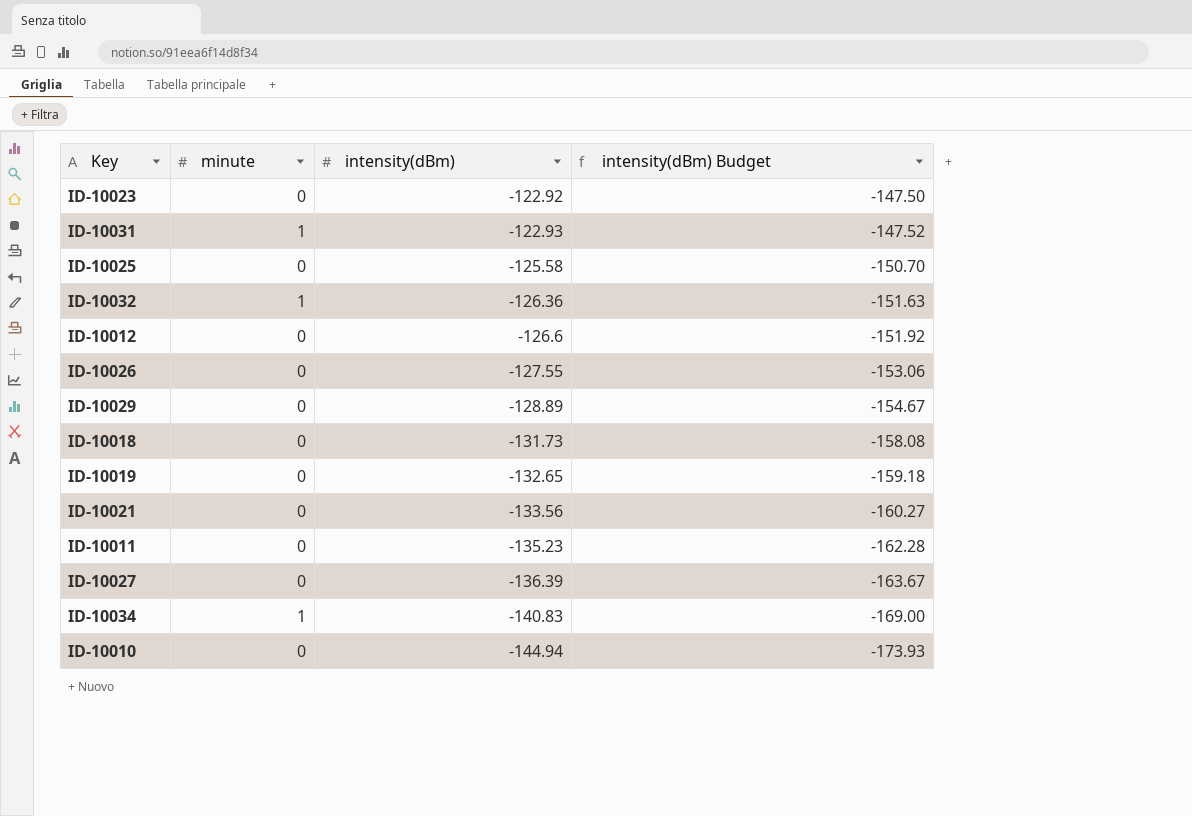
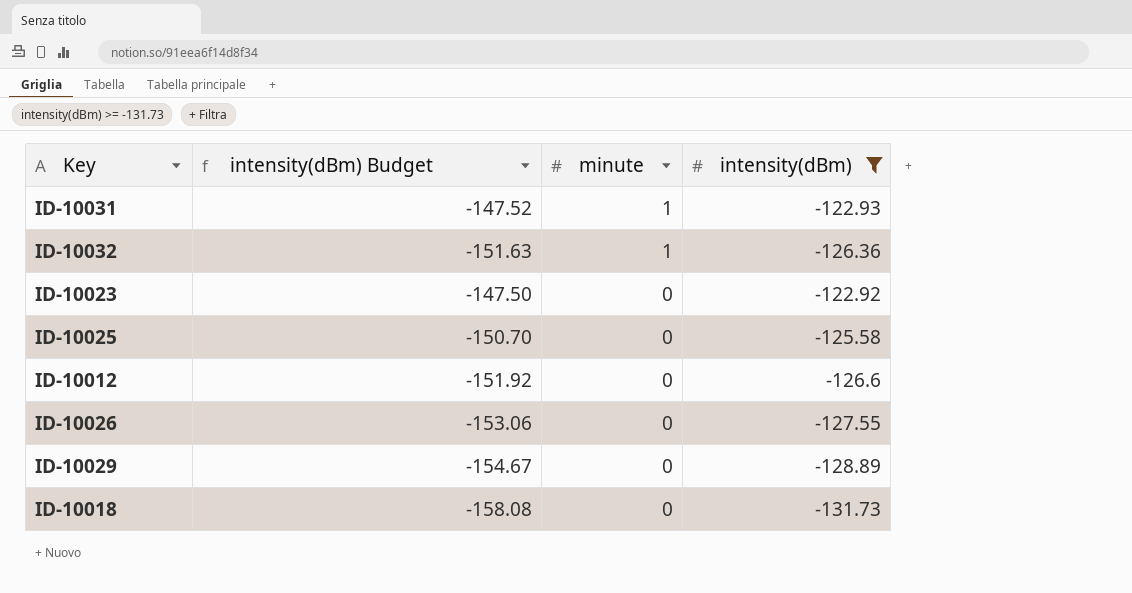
filter: none -> intensity(dBm) >= -131.73
row order: intensity(dBm) descending -> minute descending
column intensity(dBm) Budget | position: 4 -> 2

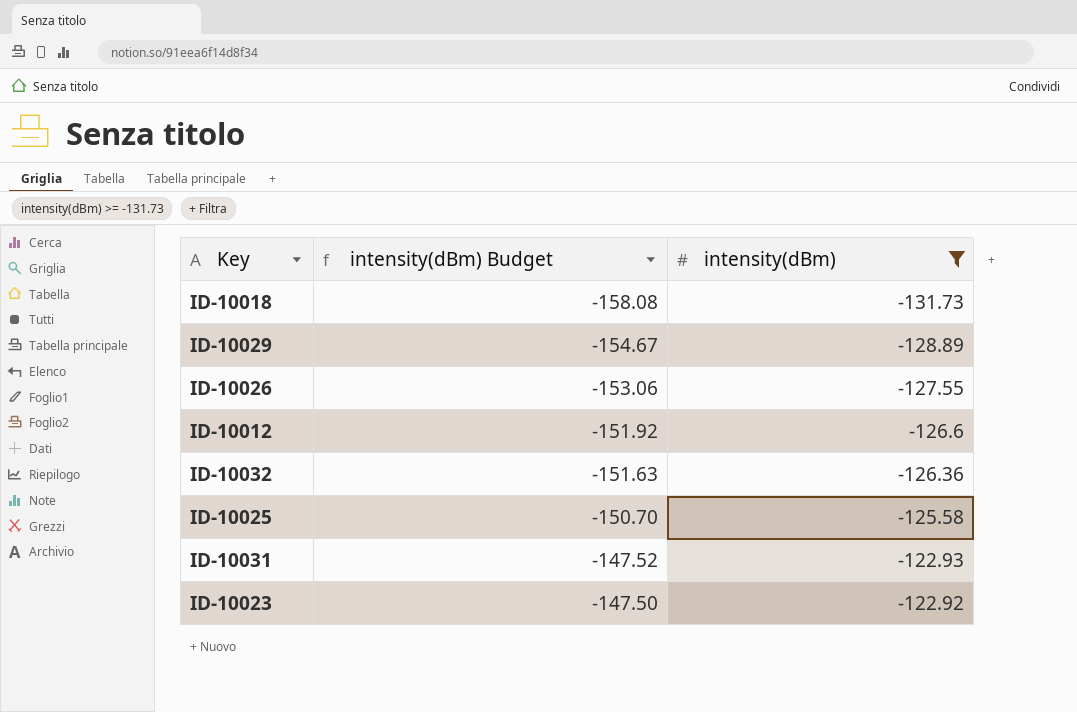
row order: minute descending -> intensity(dBm) Budget ascending
column minute | position: 3 -> none

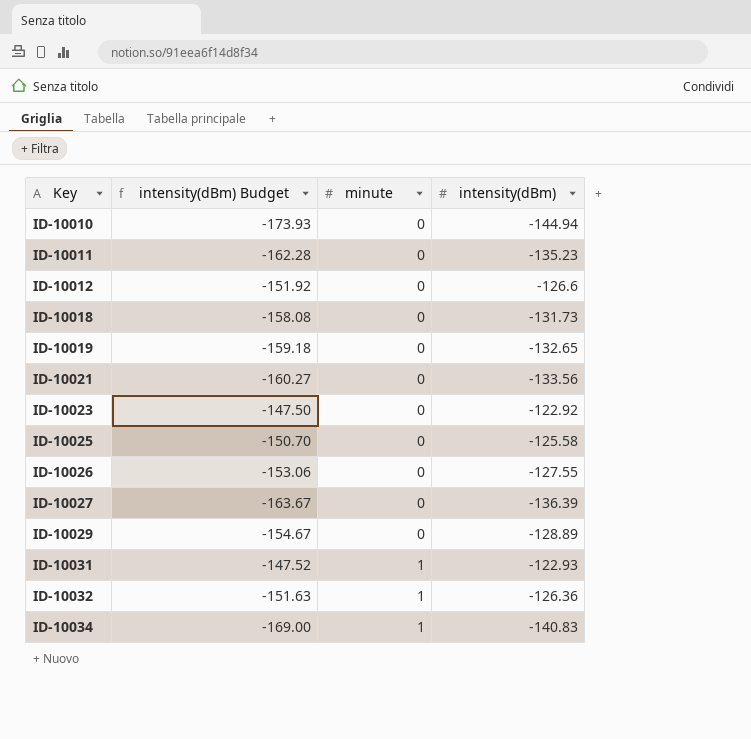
filter: intensity(dBm) >= -131.73 -> none
row order: intensity(dBm) Budget ascending -> Key ascending
column minute | position: none -> 3

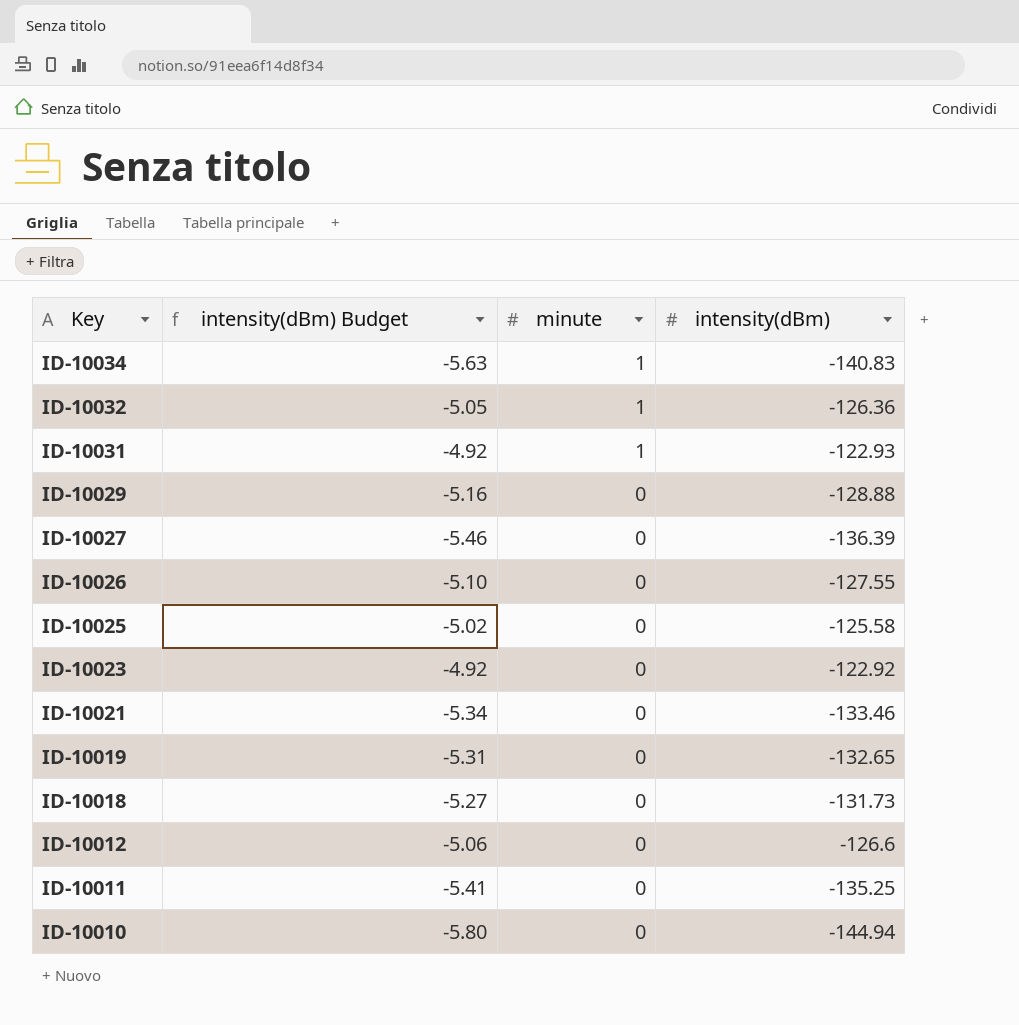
row order: Key ascending -> Key descending
column intensity(dBm) Budget | formula: [intensity(dBm)] * 1.2 -> [intensity(dBm)] * 0.04
ID-10029 | intensity(dBm): -128.89 -> -128.88
ID-10021 | intensity(dBm): -133.56 -> -133.46
ID-10011 | intensity(dBm): -135.23 -> -135.25

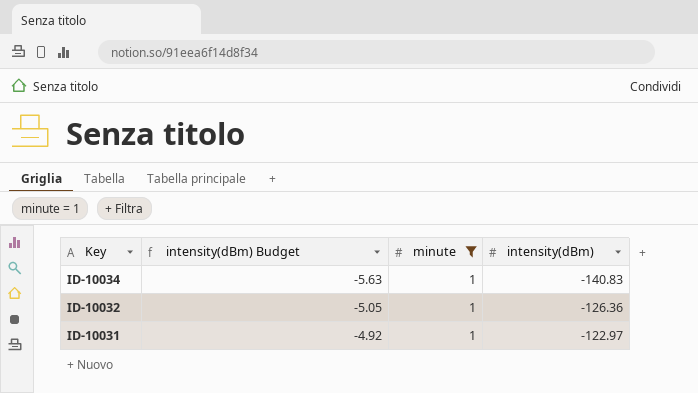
filter: none -> minute = 1
ID-10031 | intensity(dBm): -122.93 -> -122.97

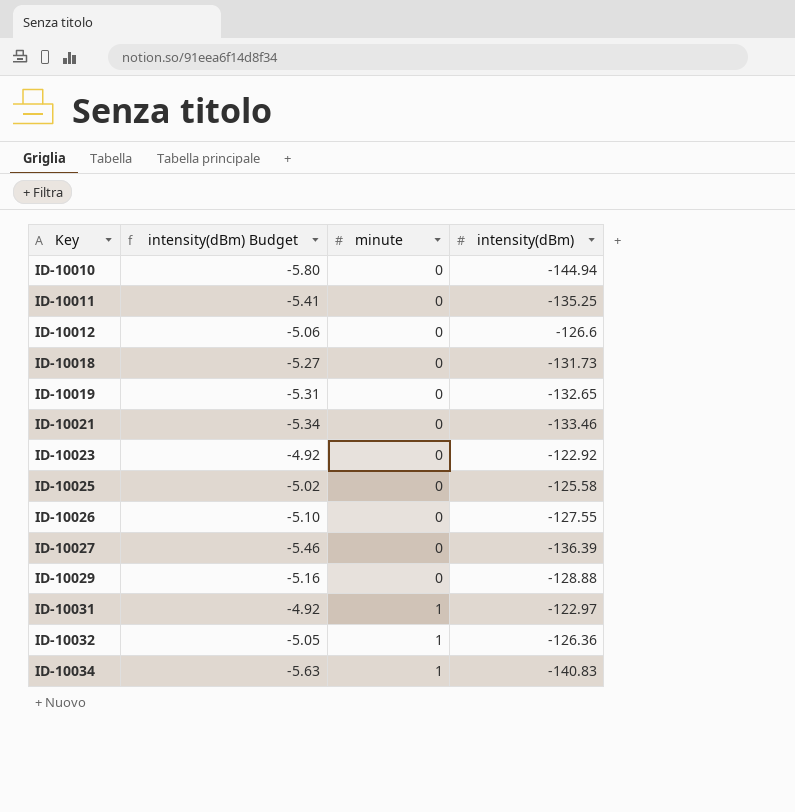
filter: minute = 1 -> none
row order: Key descending -> Key ascending

